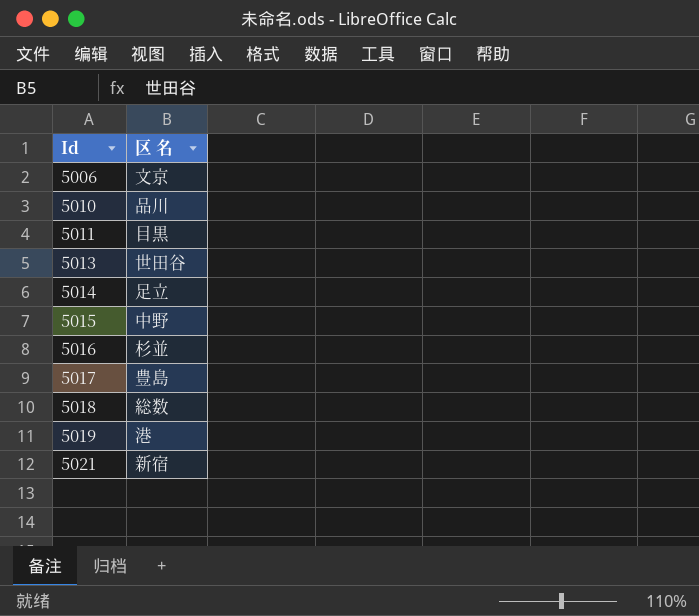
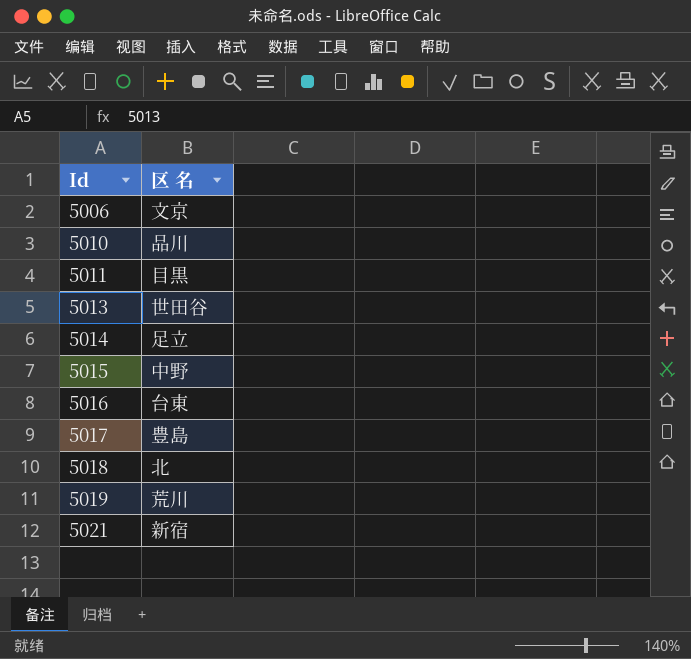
5016 | 区 名: 杉並 -> 台東
5018 | 区 名: 総数 -> 北
5019 | 区 名: 港 -> 荒川

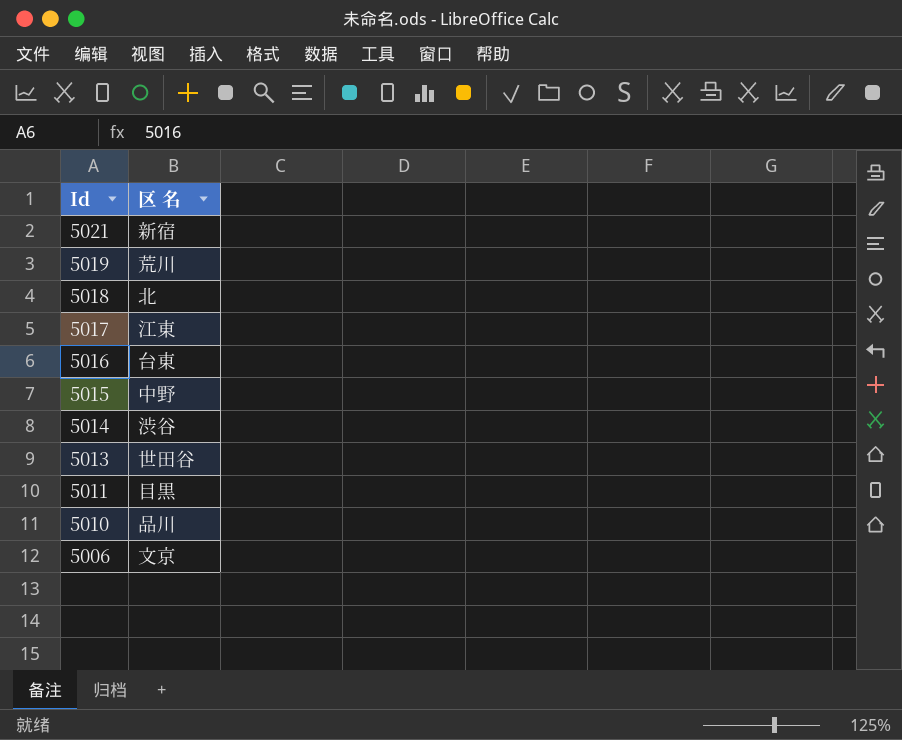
row order: Id ascending -> Id descending
5017 | 区 名: 豊島 -> 江東
5014 | 区 名: 足立 -> 渋谷

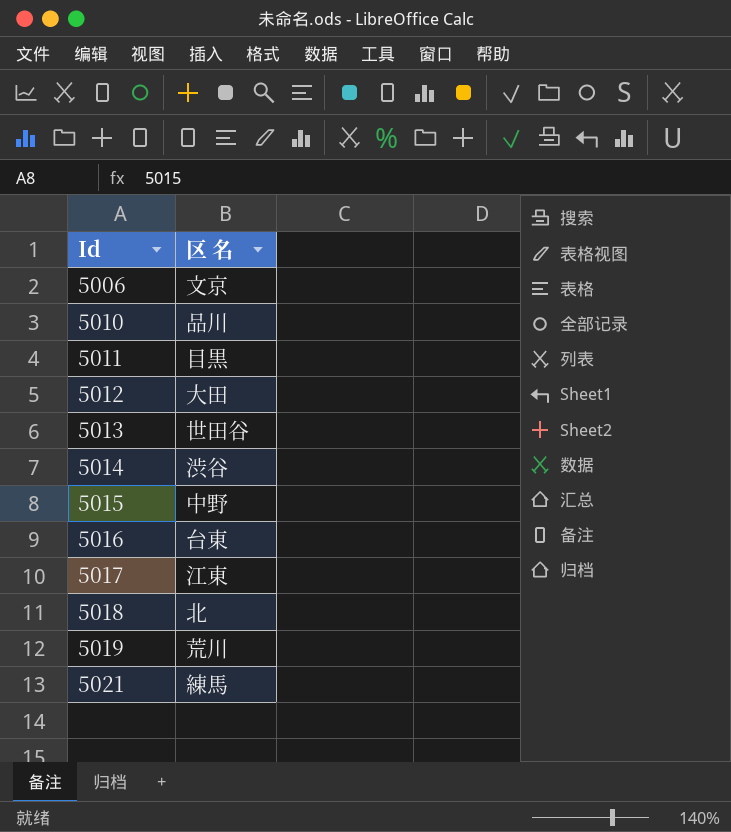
row order: Id descending -> Id ascending
row 5012: none -> 大田
5021 | 区 名: 新宿 -> 練馬

